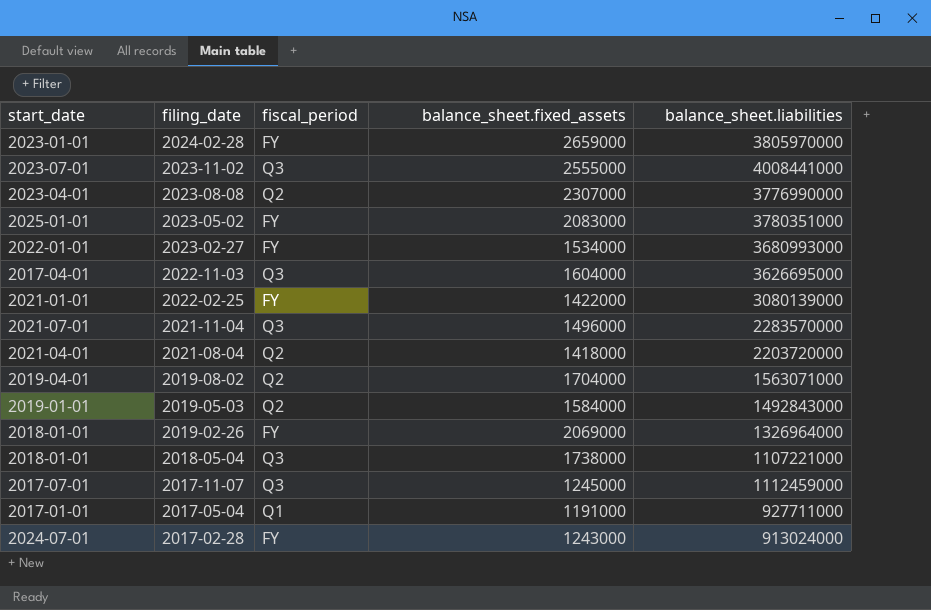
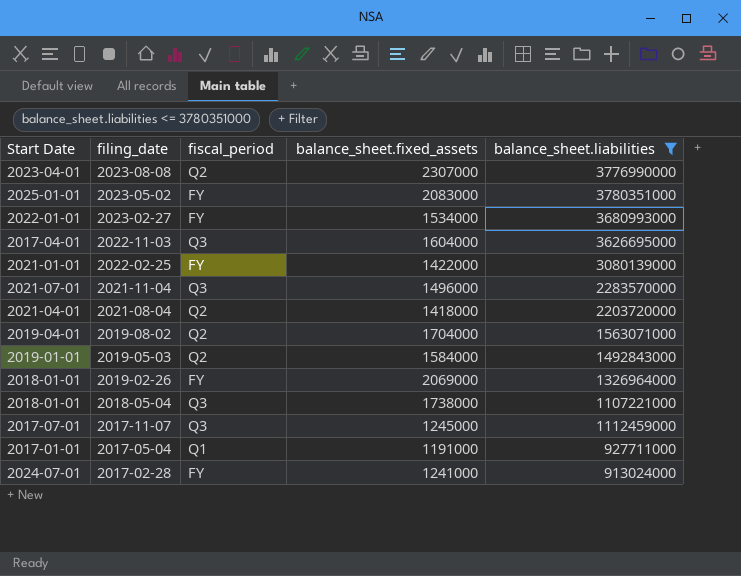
filter: none -> balance_sheet.liabilities <= 3780351000
column name: start_date -> Start Date
2017-02-28 | balance_sheet.fixed_assets: 1243000 -> 1241000

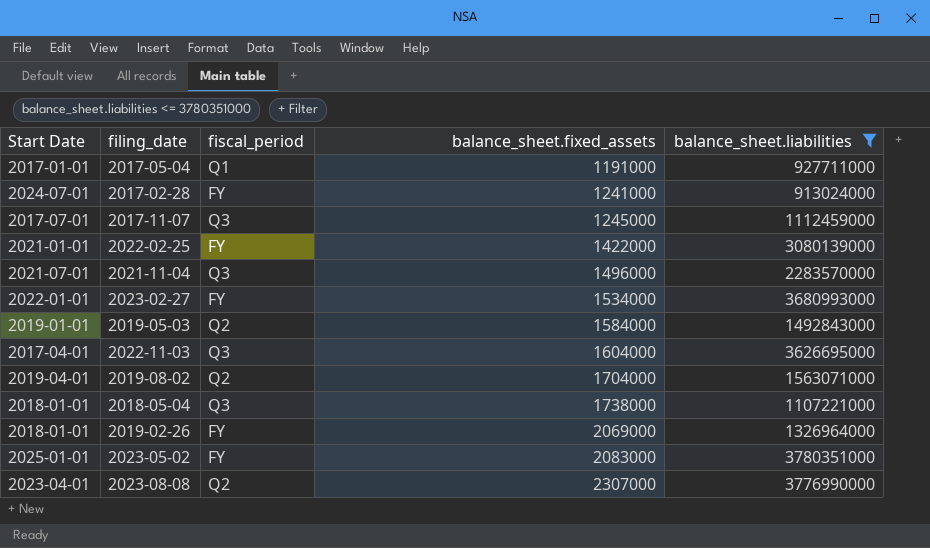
row order: filing_date descending -> balance_sheet.fixed_assets ascending
row 2021-08-04: 2021-04-01 | Q2 | 1418000 | 2203720000 -> none

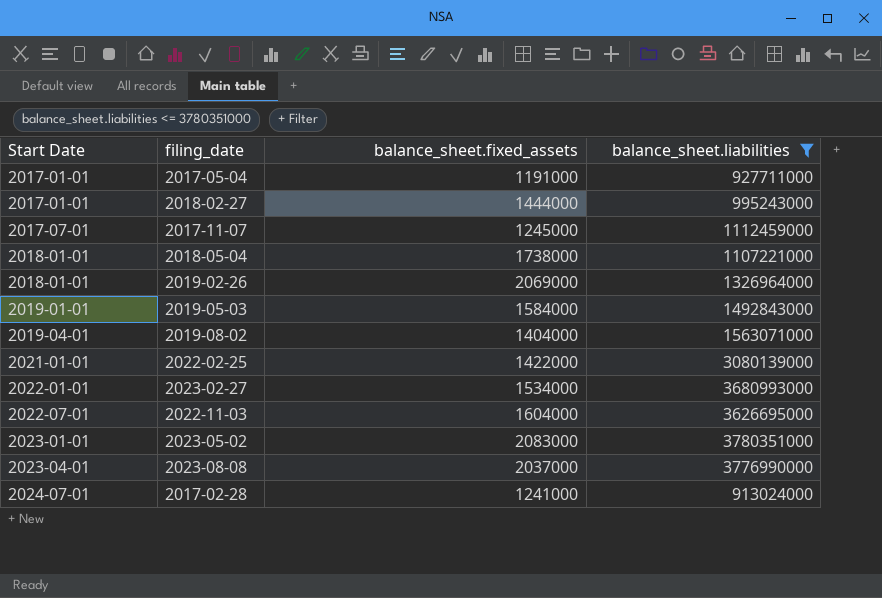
row order: balance_sheet.fixed_assets ascending -> Start Date ascending
column fiscal_period | position: 3 -> none
row 2021-11-04: 2021-07-01 | Q3 | 1496000 | 2283570000 -> none
row 2018-02-27: none -> 2017-01-01 | 1444000 | 995243000
2019-08-02 | balance_sheet.fixed_assets: 1704000 -> 1404000
2022-11-03 | Start Date: 2017-04-01 -> 2022-07-01
2023-05-02 | Start Date: 2025-01-01 -> 2023-01-01
2023-08-08 | balance_sheet.fixed_assets: 2307000 -> 2037000

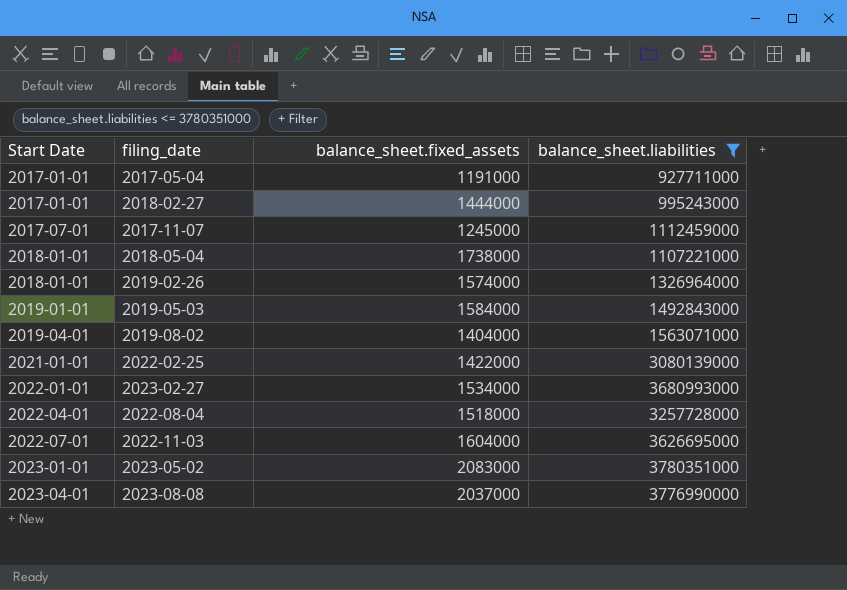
row 2017-02-28: 2024-07-01 | 1241000 | 913024000 -> none
2019-02-26 | balance_sheet.fixed_assets: 2069000 -> 1574000
row 2022-08-04: none -> 2022-04-01 | 1518000 | 3257728000

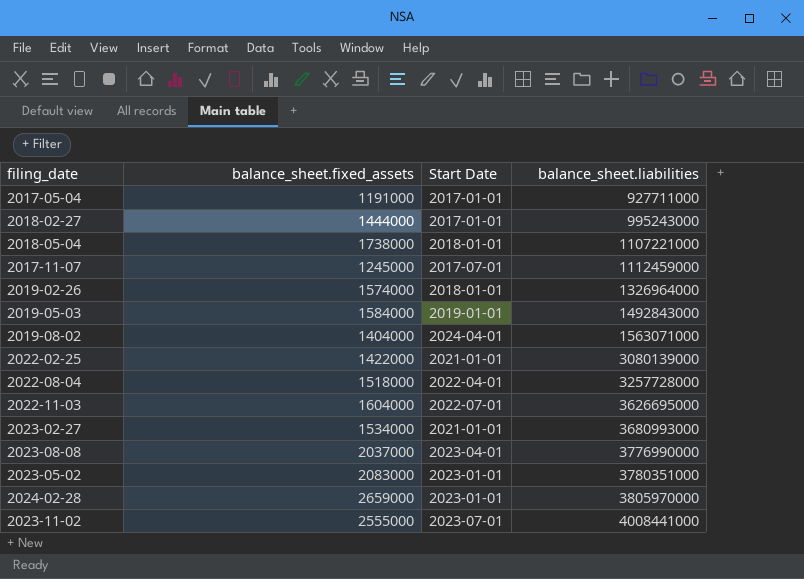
filter: balance_sheet.liabilities <= 3780351000 -> none
row order: Start Date ascending -> balance_sheet.liabilities ascending
column Start Date | position: 1 -> 3
2019-08-02 | Start Date: 2019-04-01 -> 2024-04-01
2023-02-27 | Start Date: 2022-01-01 -> 2021-01-01

